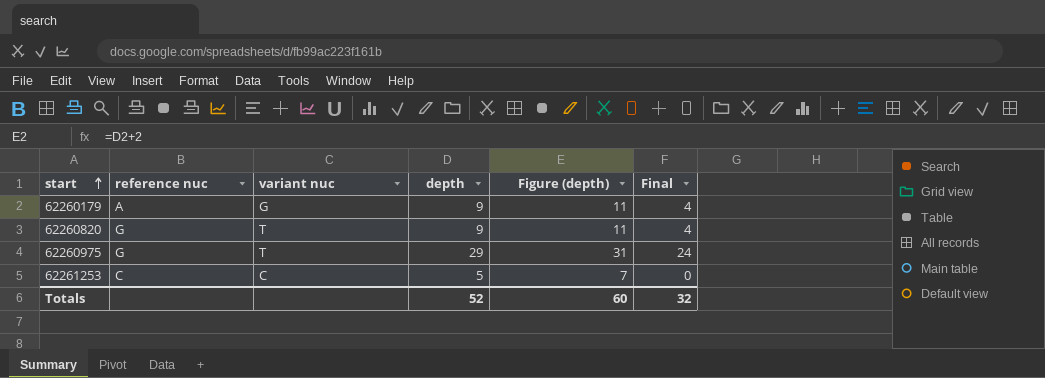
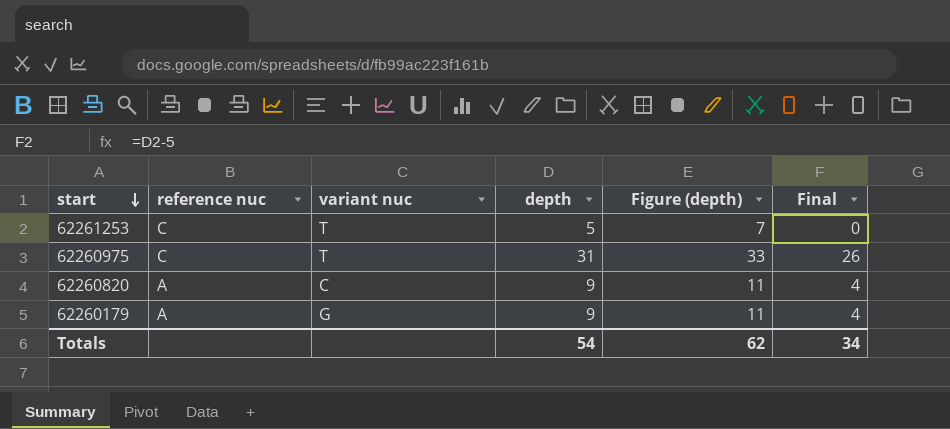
row order: start ascending -> start descending
62261253 | variant nuc: C -> T
62260975 | reference nuc: G -> C
62260975 | depth: 29 -> 31
62260975 | Figure (depth): 31 -> 33
62260975 | Final: 24 -> 26
62260820 | reference nuc: G -> A
62260820 | variant nuc: T -> C
Totals | depth: 52 -> 54
Totals | Figure (depth): 60 -> 62
Totals | Final: 32 -> 34

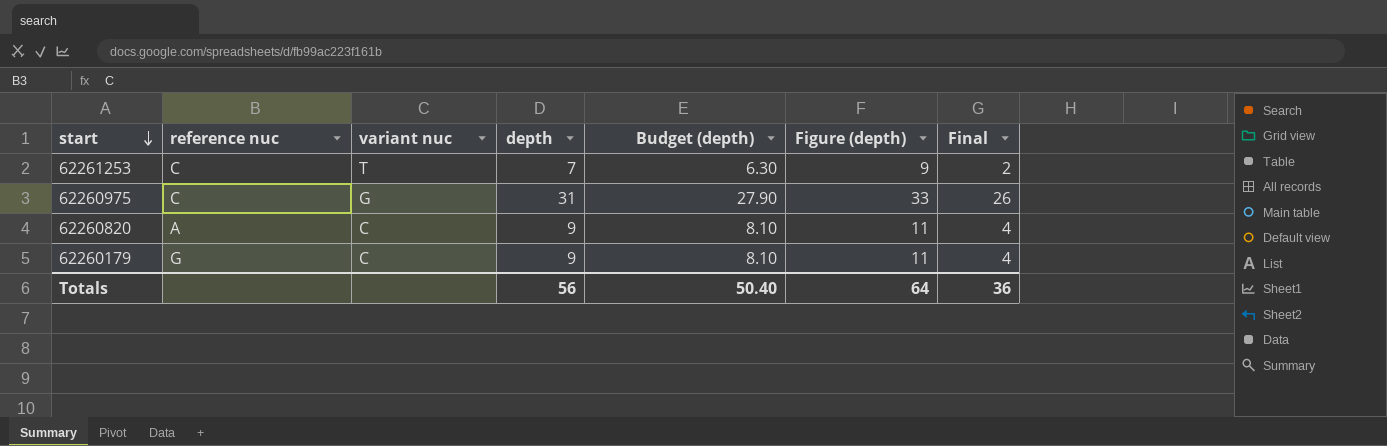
column Budget (depth) | formula: none -> [depth] * 0.9
62261253 | depth: 5 -> 7
62261253 | Figure (depth): 7 -> 9
62261253 | Final: 0 -> 2
62260975 | variant nuc: T -> G
62260179 | reference nuc: A -> G
62260179 | variant nuc: G -> C
Totals | depth: 54 -> 56
Totals | Figure (depth): 62 -> 64
Totals | Final: 34 -> 36

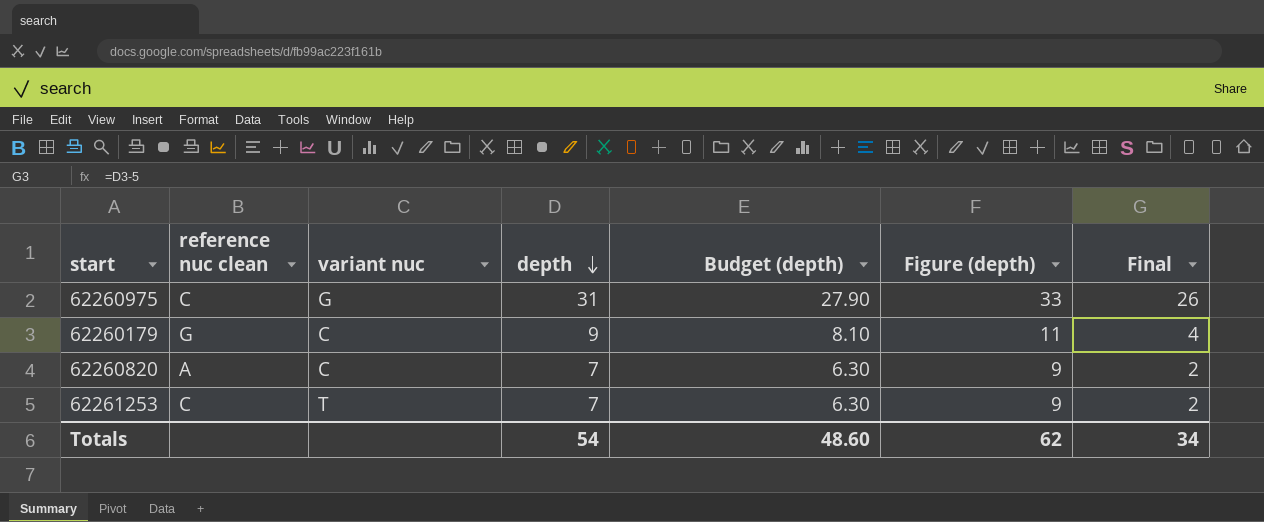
row order: start descending -> depth descending
column name: reference nuc -> reference nuc clean
62260820 | depth: 9 -> 7
62260820 | Budget (depth): 8.10 -> 6.30
62260820 | Figure (depth): 11 -> 9
62260820 | Final: 4 -> 2
Totals | depth: 56 -> 54
Totals | Budget (depth): 50.40 -> 48.60
Totals | Figure (depth): 64 -> 62
Totals | Final: 36 -> 34

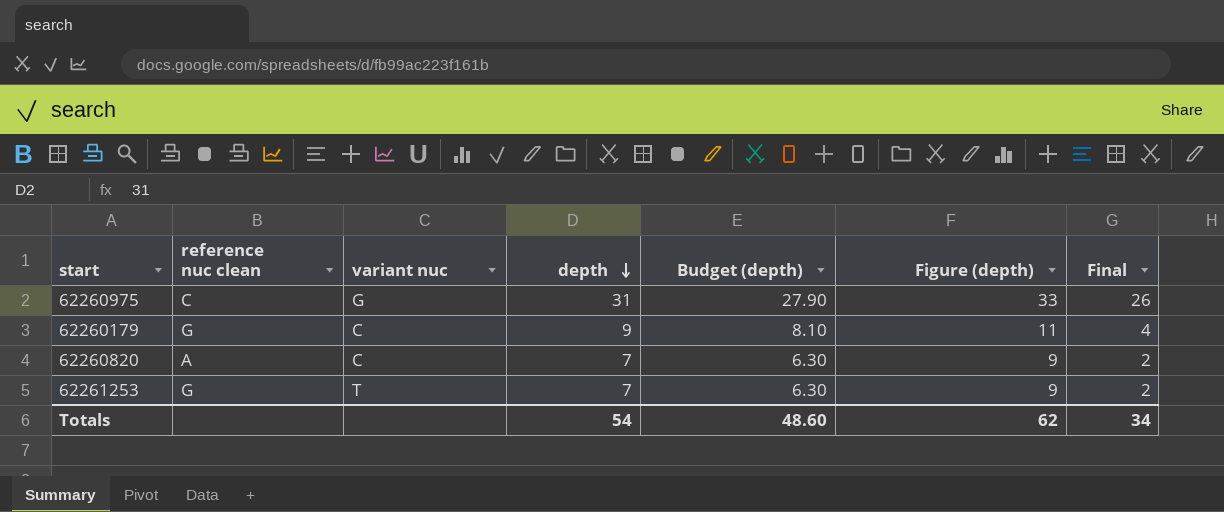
62261253 | reference nuc clean: C -> G

